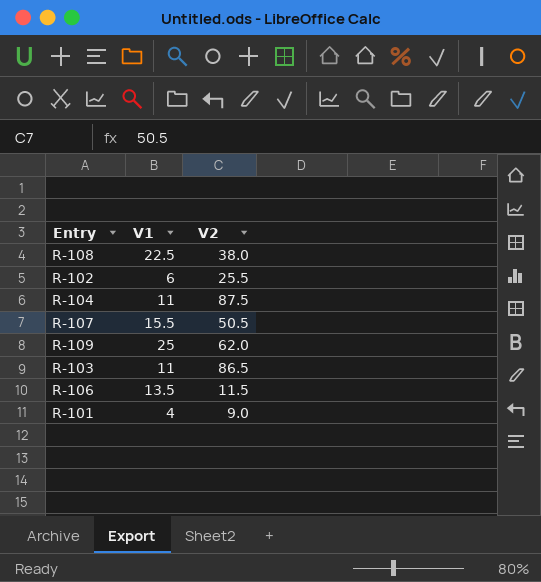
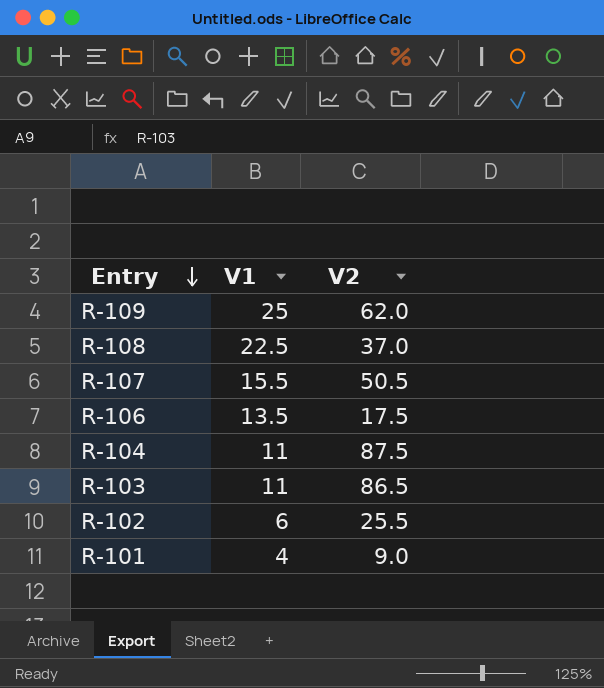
row order: none -> Entry descending
R-108 | V2: 38.0 -> 37.0
R-106 | V2: 11.5 -> 17.5

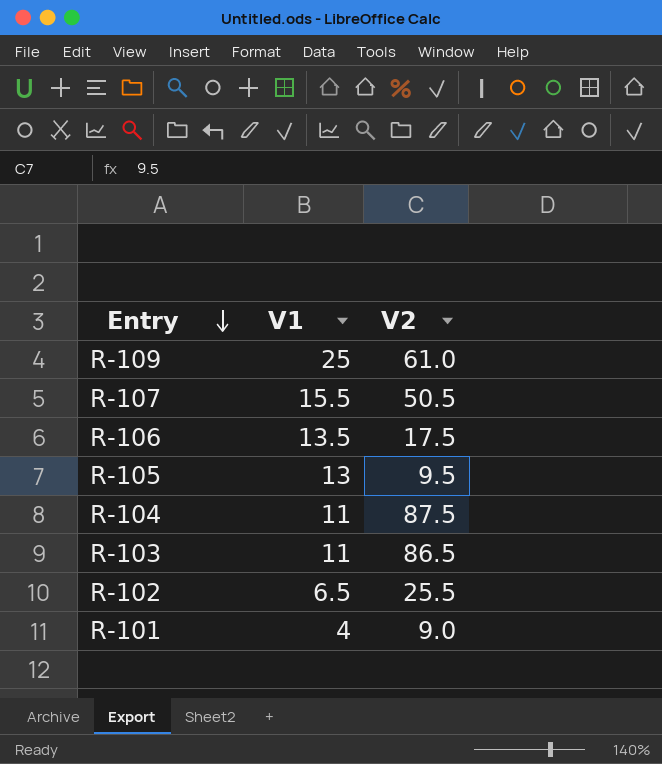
row R-108: 22.5 | 37.0 -> none
R-109 | V2: 62.0 -> 61.0
row R-105: none -> 13 | 9.5
R-102 | V1: 6 -> 6.5

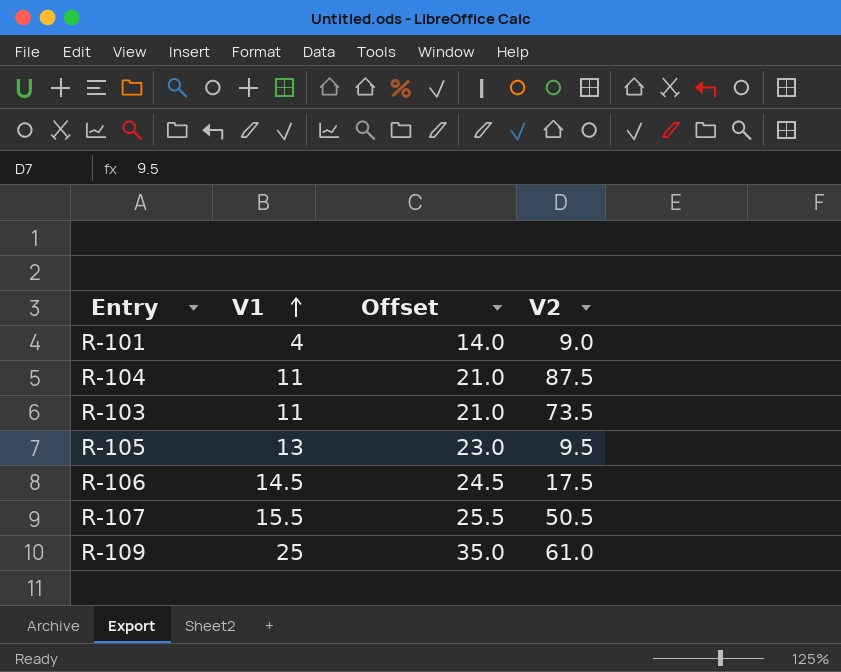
row order: Entry descending -> V1 ascending
column Offset | formula: none -> [V1] + 10
row R-102: 6.5 | 25.5 -> none
R-103 | V2: 86.5 -> 73.5
R-106 | V1: 13.5 -> 14.5

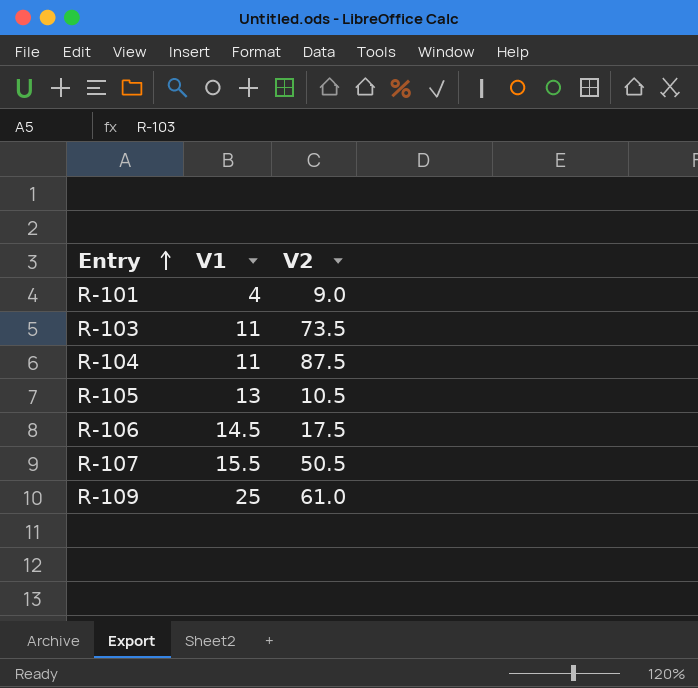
row order: V1 ascending -> Entry ascending
column Offset | formula: [V1] + 10 -> none
R-105 | V2: 9.5 -> 10.5

